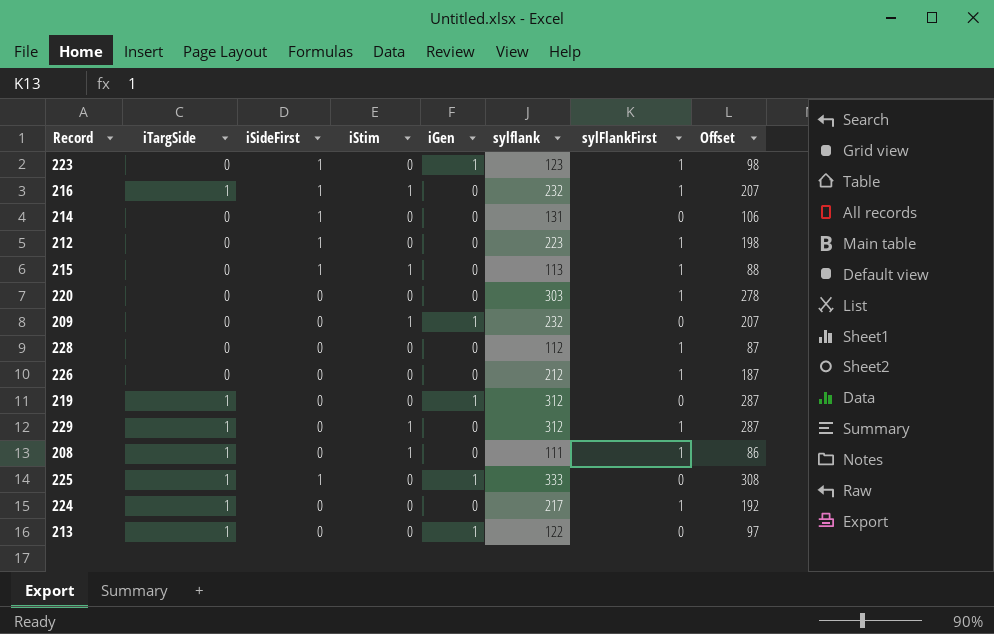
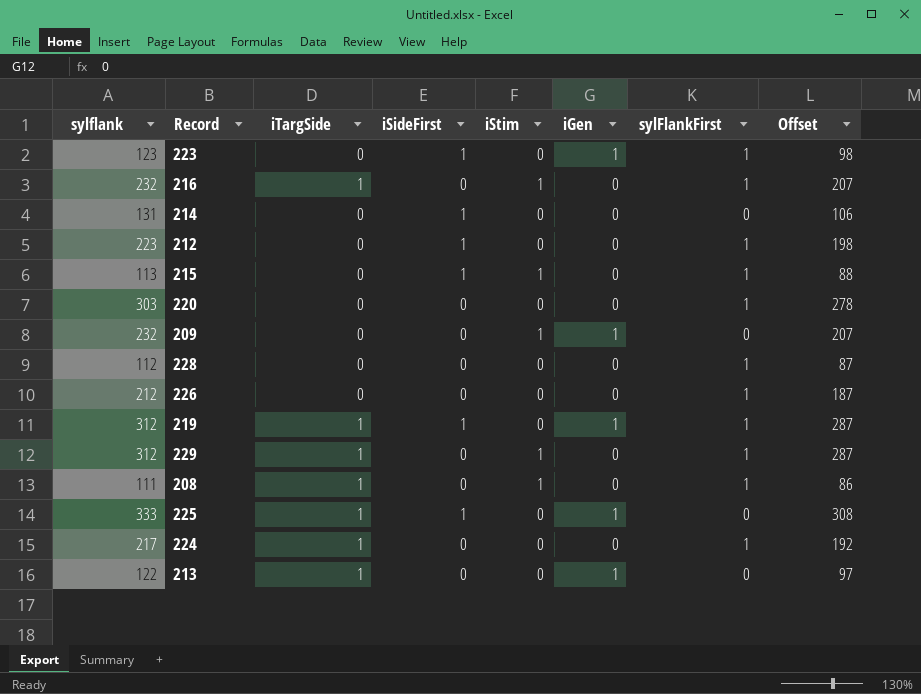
column sylflank | position: 6 -> 1
216 | iSideFirst: 1 -> 0
219 | iSideFirst: 0 -> 1
219 | sylFlankFirst: 0 -> 1

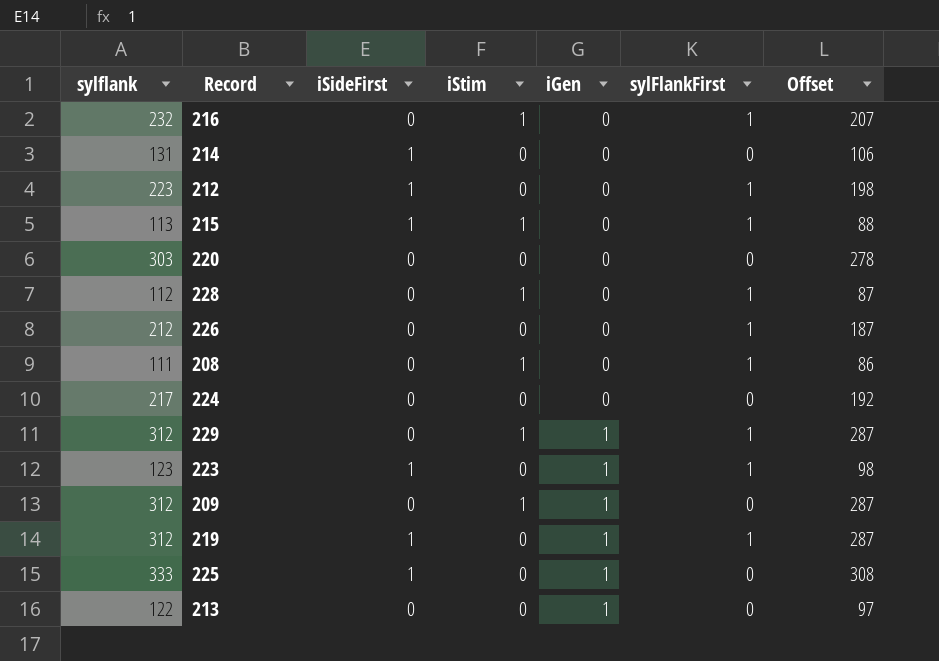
row order: none -> iGen ascending
column iTargSide | position: 3 -> none
220 | sylFlankFirst: 1 -> 0
228 | iStim: 0 -> 1
224 | sylFlankFirst: 1 -> 0
229 | iGen: 0 -> 1
209 | sylflank: 232 -> 312
209 | Offset: 207 -> 287

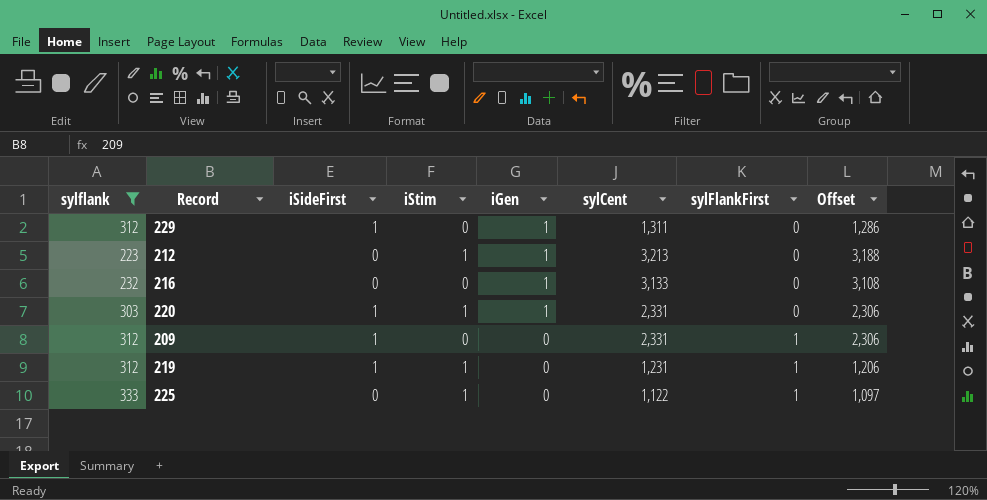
filter: none -> sylflank >= 223
row order: iGen ascending -> iGen descending
column sylCent | position: none -> 6
column Offset | formula: [sylflank] - 25 -> [sylCent] - 25
229 | iSideFirst: 0 -> 1
229 | iStim: 1 -> 0
229 | sylFlankFirst: 1 -> 0
212 | iSideFirst: 1 -> 0
212 | iStim: 0 -> 1
212 | iGen: 0 -> 1
212 | sylFlankFirst: 1 -> 0
216 | iStim: 1 -> 0
216 | iGen: 0 -> 1
216 | sylFlankFirst: 1 -> 0
220 | iSideFirst: 0 -> 1
220 | iStim: 0 -> 1
220 | iGen: 0 -> 1
209 | iSideFirst: 0 -> 1
209 | iStim: 1 -> 0
209 | iGen: 1 -> 0
209 | sylFlankFirst: 0 -> 1
219 | iStim: 0 -> 1
219 | iGen: 1 -> 0
225 | iSideFirst: 1 -> 0
225 | iStim: 0 -> 1
225 | iGen: 1 -> 0
225 | sylFlankFirst: 0 -> 1

